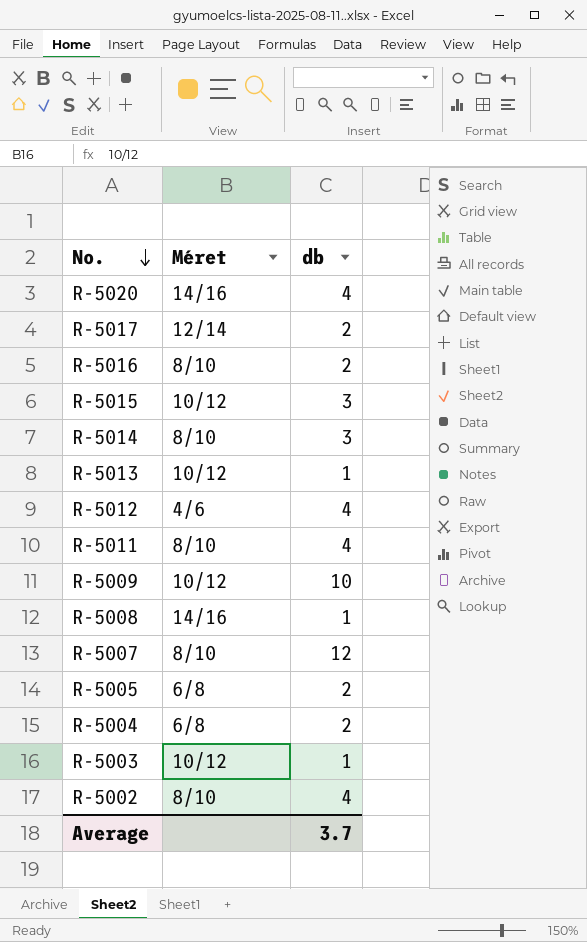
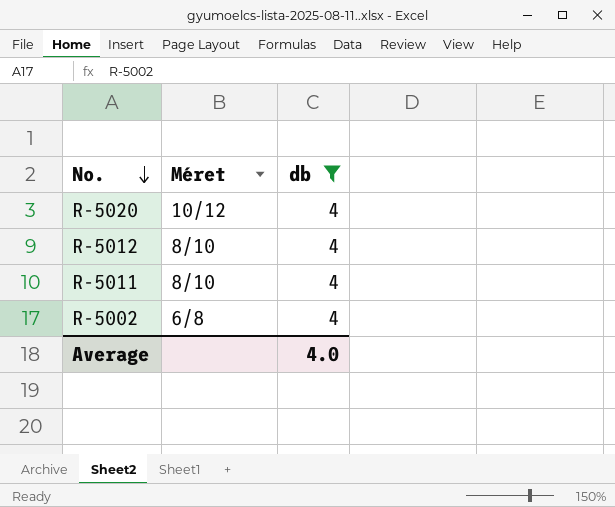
filter: none -> db = 4
R-5020 | Méret: 14/16 -> 10/12
R-5012 | Méret: 4/6 -> 8/10
R-5002 | Méret: 8/10 -> 6/8
Average | db: 3.7 -> 4.0

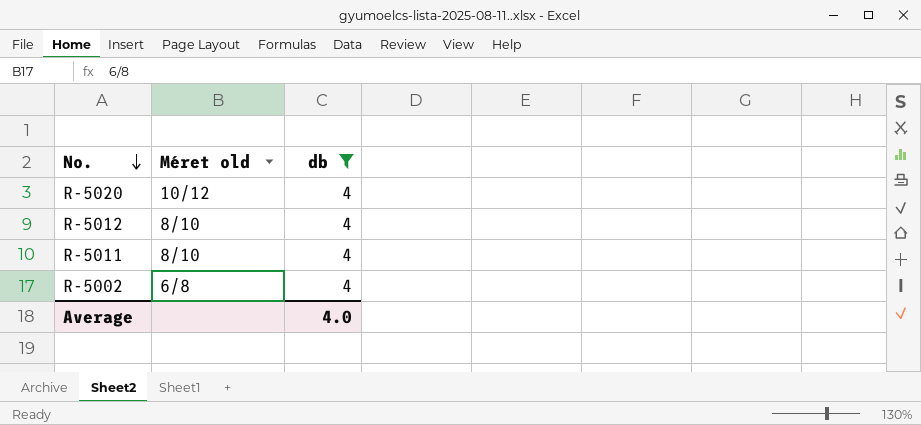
column name: Méret -> Méret old

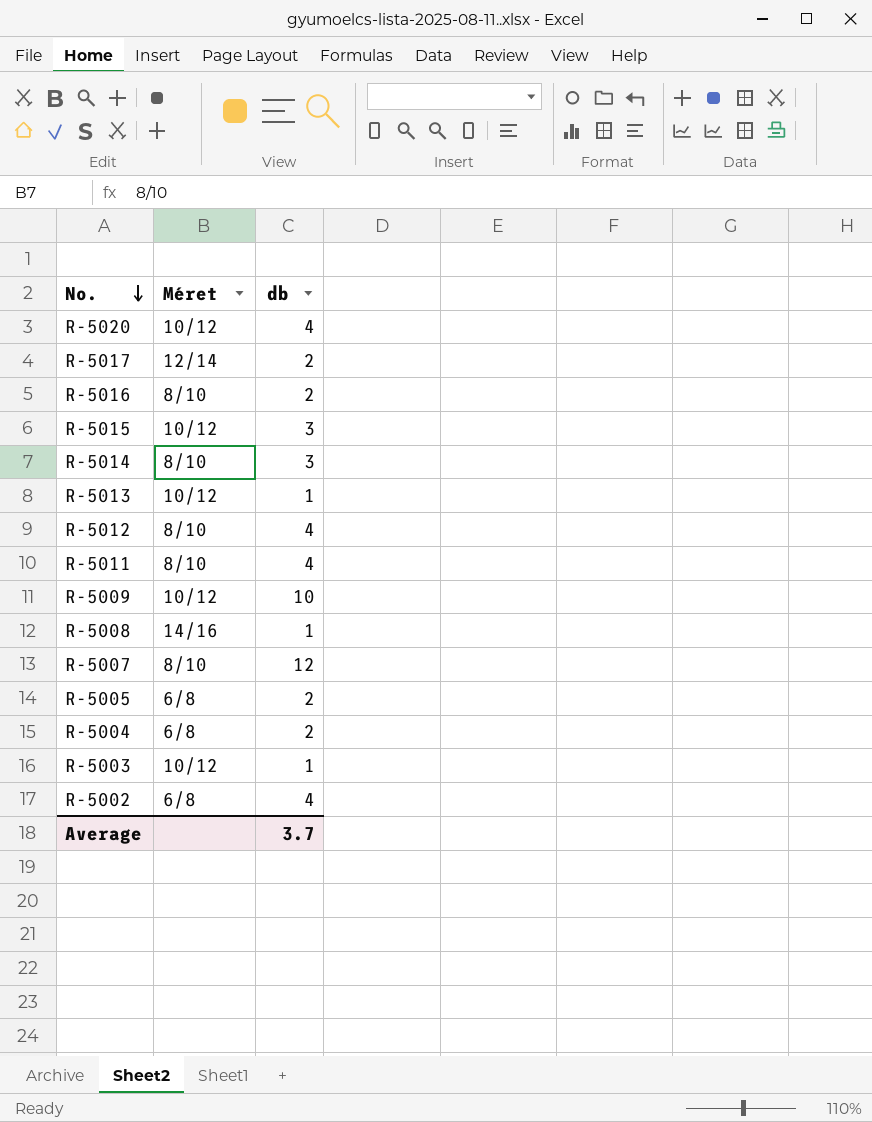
filter: db = 4 -> none
column name: Méret old -> Méret
Average | db: 4.0 -> 3.7

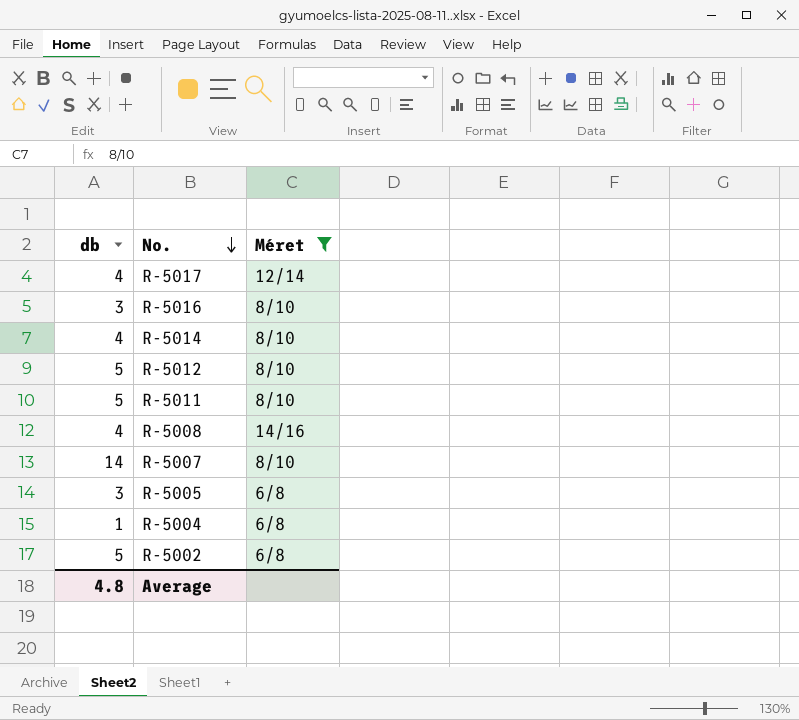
filter: none -> Méret != 10/12
column db | position: 3 -> 1
R-5017 | db: 2 -> 4
R-5016 | db: 2 -> 3
R-5014 | db: 3 -> 4
R-5012 | db: 4 -> 5
R-5011 | db: 4 -> 5
R-5008 | db: 1 -> 4
R-5007 | db: 12 -> 14
R-5005 | db: 2 -> 3
R-5004 | db: 2 -> 1
R-5002 | db: 4 -> 5
Average | db: 3.7 -> 4.8

